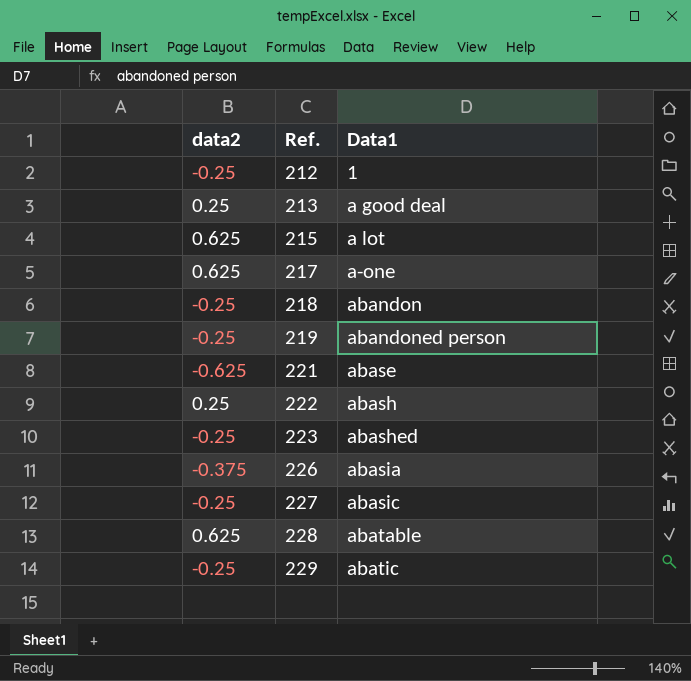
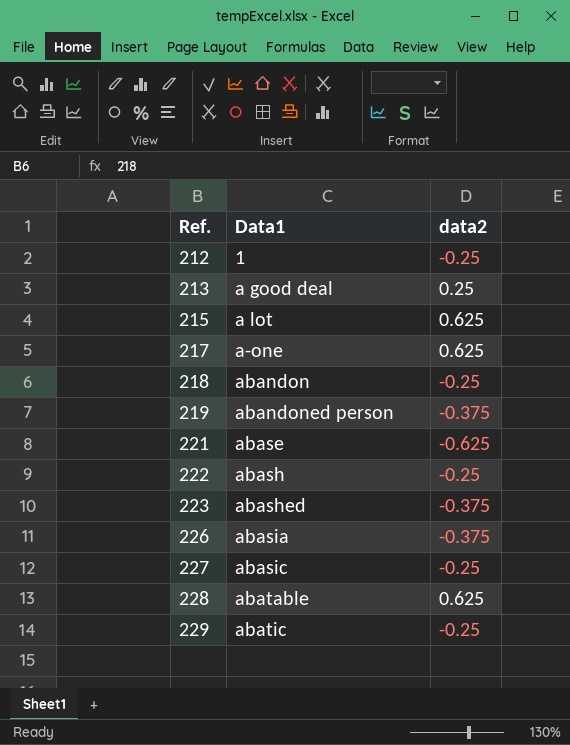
column data2 | position: 1 -> 3
219 | data2: -0.25 -> -0.375
222 | data2: 0.25 -> -0.25
223 | data2: -0.25 -> -0.375

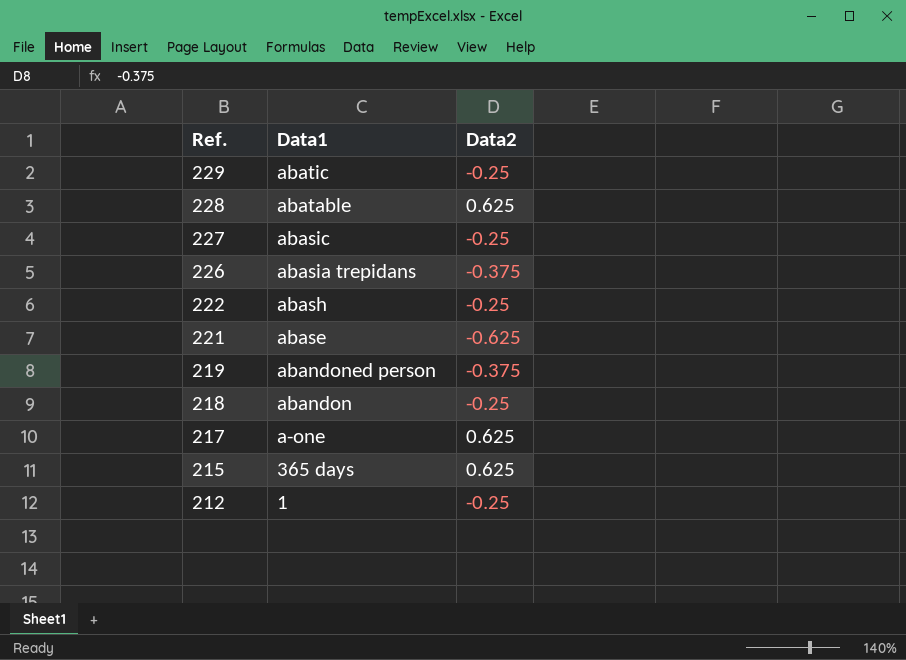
row order: Ref. ascending -> Ref. descending
column name: data2 -> Data2
row 213: a good deal | 0.25 -> none
row 223: abashed | -0.375 -> none
226 | Data1: abasia -> abasia trepidans
215 | Data1: a lot -> 365 days

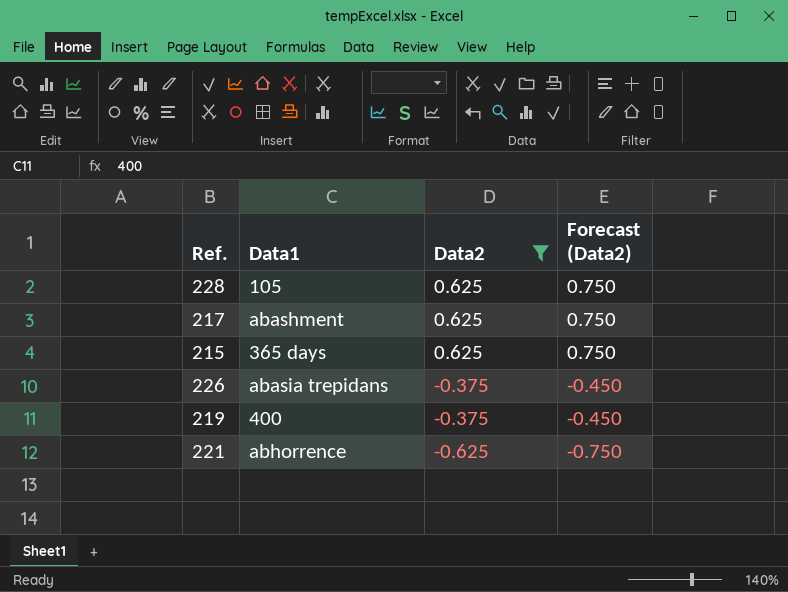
filter: none -> Data2 != -0.25
row order: Ref. descending -> Data2 descending
column Forecast (Data2) | formula: none -> [Data2] * 1.2
228 | Data1: abatable -> 105
217 | Data1: a-one -> abashment
219 | Data1: abandoned person -> 400
221 | Data1: abase -> abhorrence

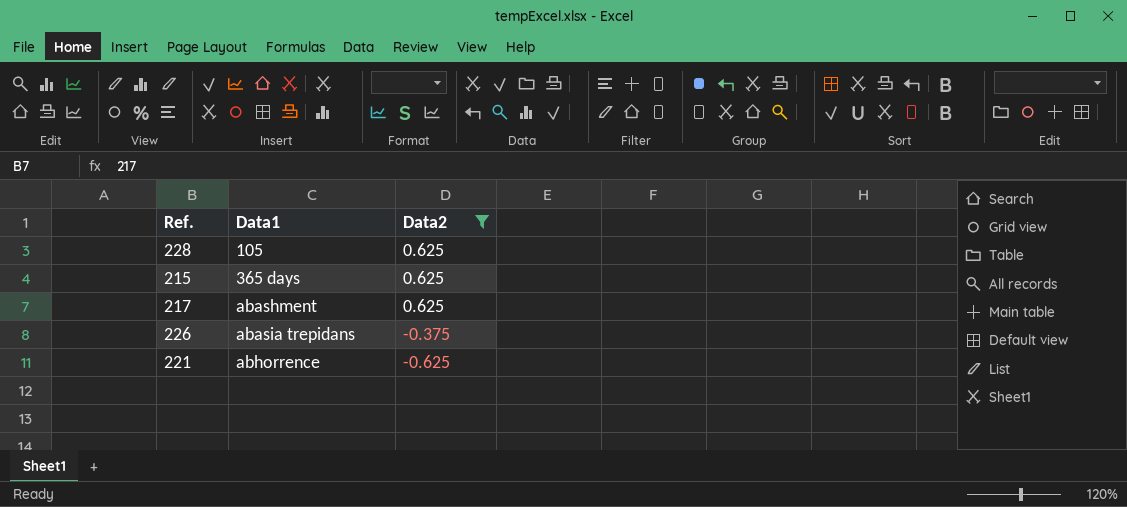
row order: Data2 descending -> Data1 ascending
column Forecast (Data2) | formula: [Data2] * 1.2 -> none
row 219: 400 | -0.375 | -0.450 -> none

